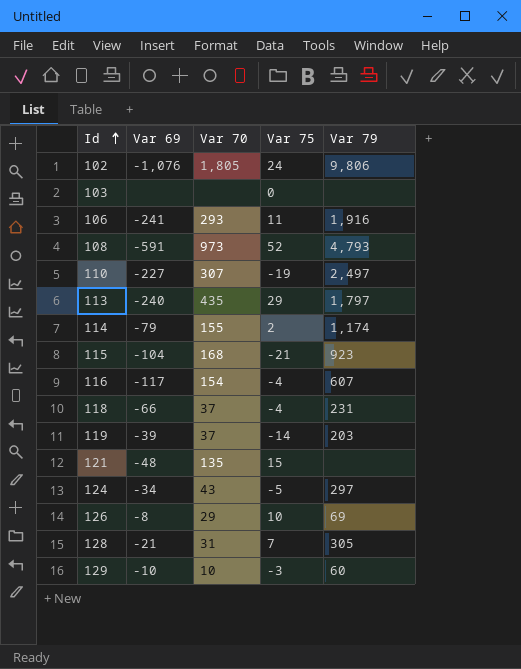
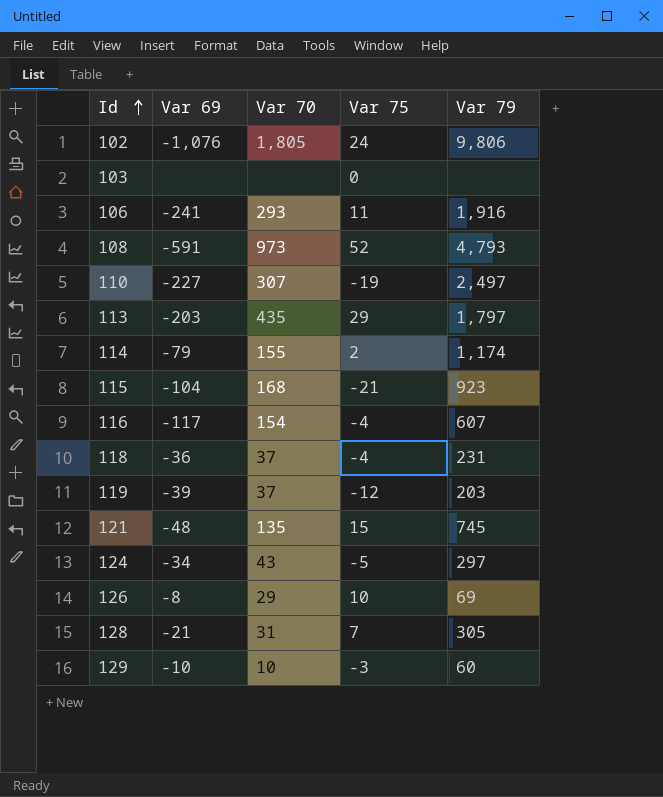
113 | Var 69: -240 -> -203
118 | Var 69: -66 -> -36
119 | Var 75: -14 -> -12
121 | Var 79: none -> 745

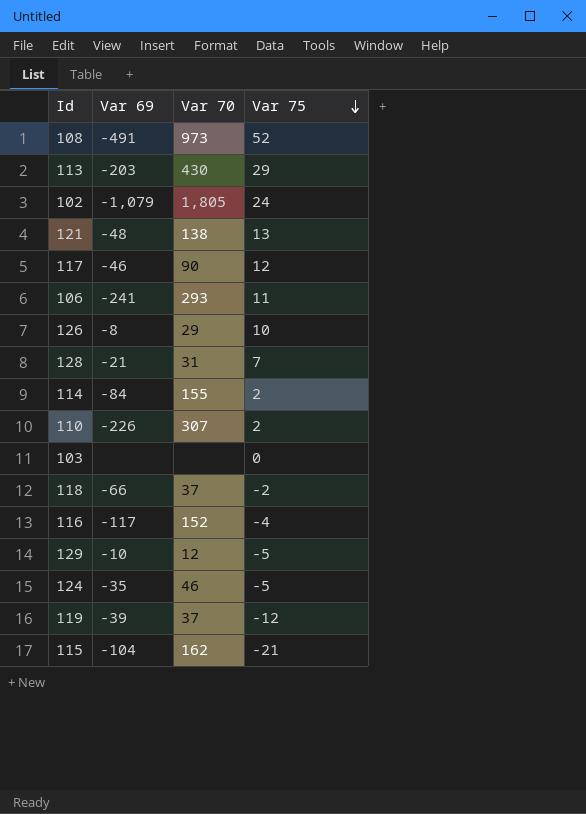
row order: Id ascending -> Var 75 descending
column Var 79 | position: 5 -> none
108 | Var 69: -591 -> -491
113 | Var 70: 435 -> 430
102 | Var 69: -1,076 -> -1,079
121 | Var 70: 135 -> 138
121 | Var 75: 15 -> 13
row 117: none -> -46 | 90 | 12
114 | Var 69: -79 -> -84
110 | Var 69: -227 -> -226
110 | Var 75: -19 -> 2
118 | Var 69: -36 -> -66
118 | Var 75: -4 -> -2
116 | Var 70: 154 -> 152
129 | Var 70: 10 -> 12
129 | Var 75: -3 -> -5
124 | Var 69: -34 -> -35
124 | Var 70: 43 -> 46
115 | Var 70: 168 -> 162

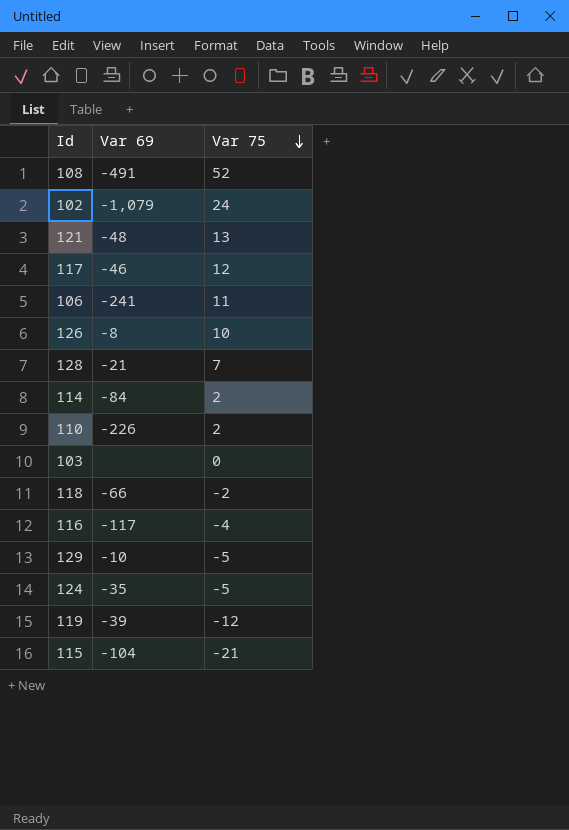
column Var 70 | position: 3 -> none
row 113: -203 | 430 | 29 -> none

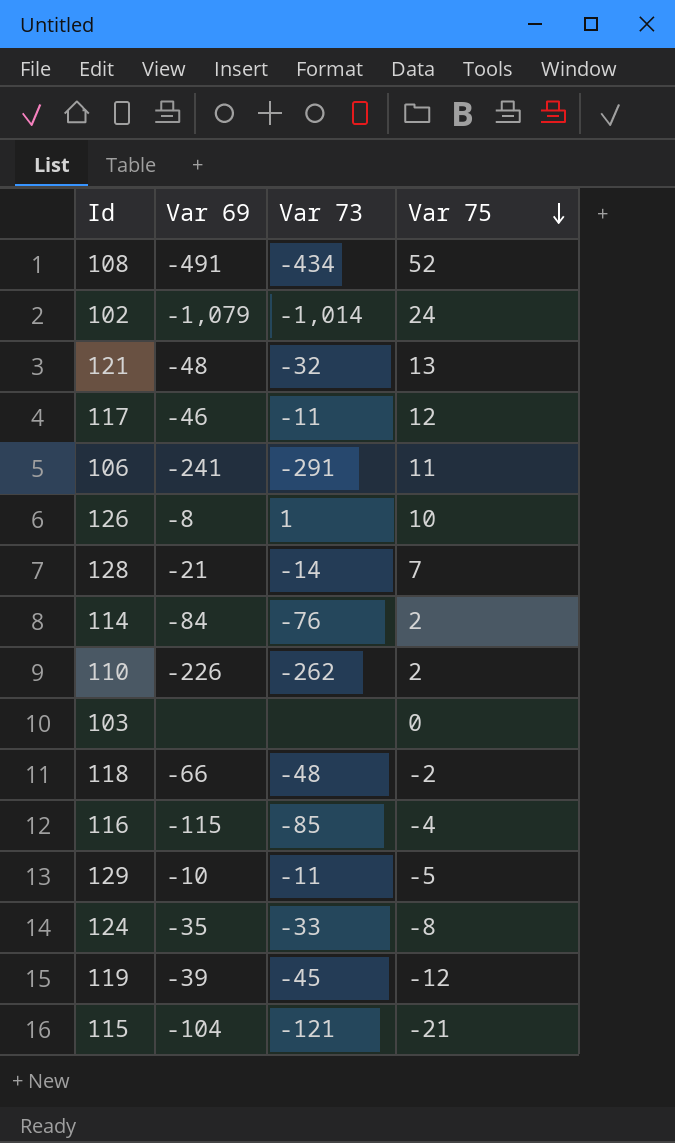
column Var 73 | position: none -> 3
116 | Var 69: -117 -> -115
124 | Var 75: -5 -> -8

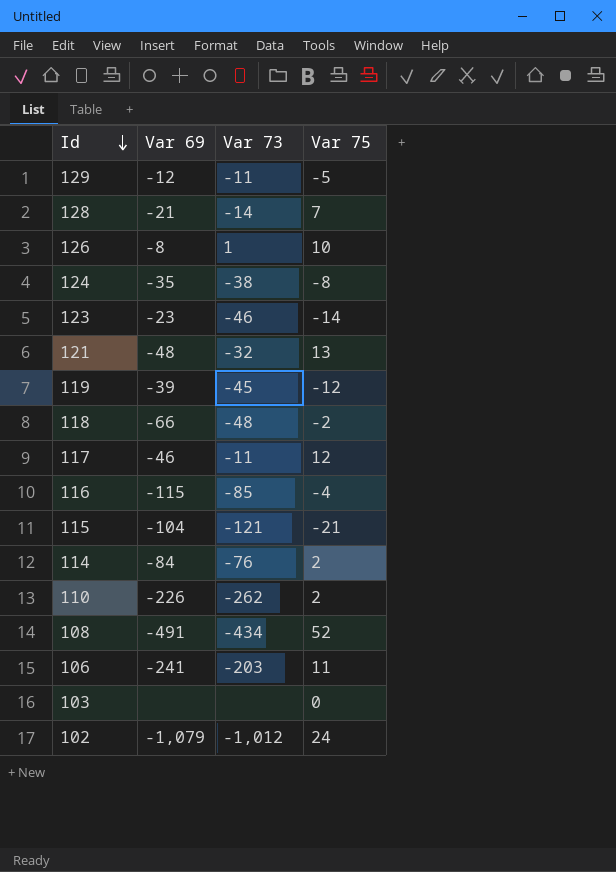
row order: Var 75 descending -> Id descending
129 | Var 69: -10 -> -12
124 | Var 73: -33 -> -38
row 123: none -> -23 | -46 | -14
106 | Var 73: -291 -> -203
102 | Var 73: -1,014 -> -1,012

